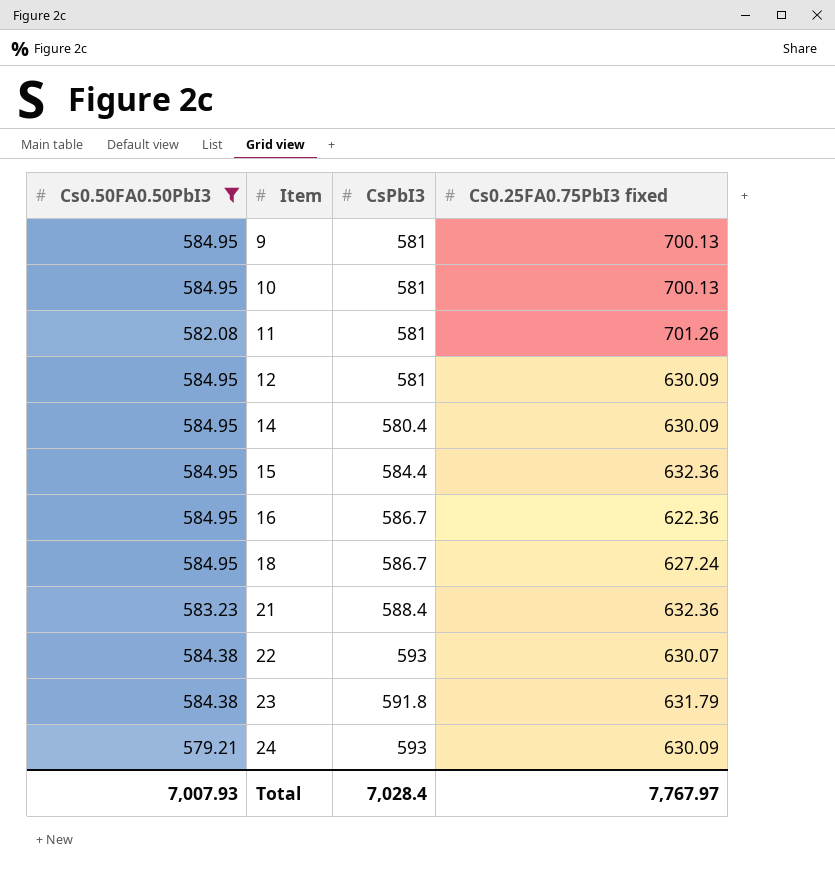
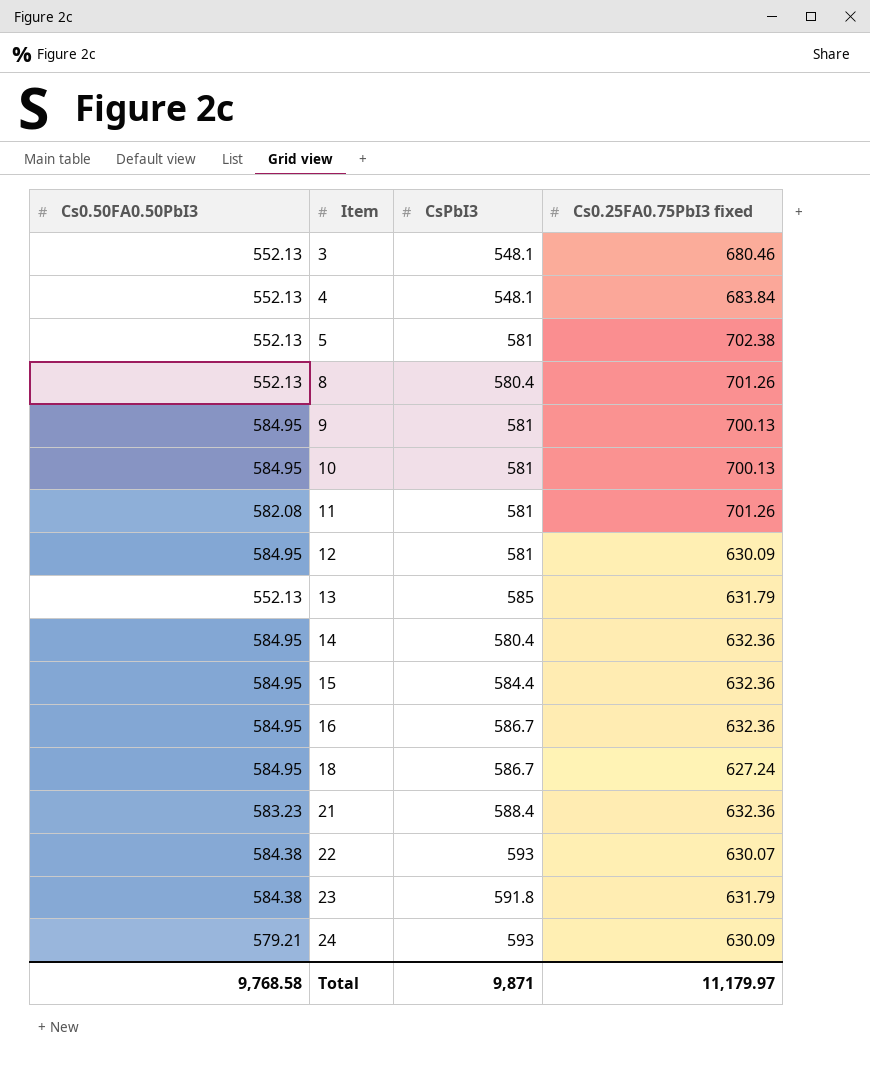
filter: Cs0.50FA0.50PbI3 != 552.13 -> none
14 | Cs0.25FA0.75PbI3 fixed: 630.09 -> 632.36
16 | Cs0.25FA0.75PbI3 fixed: 622.36 -> 632.36
Total | Cs0.50FA0.50PbI3: 7,007.93 -> 9,768.58
Total | CsPbI3: 7,028.4 -> 9,871
Total | Cs0.25FA0.75PbI3 fixed: 7,767.97 -> 11,179.97

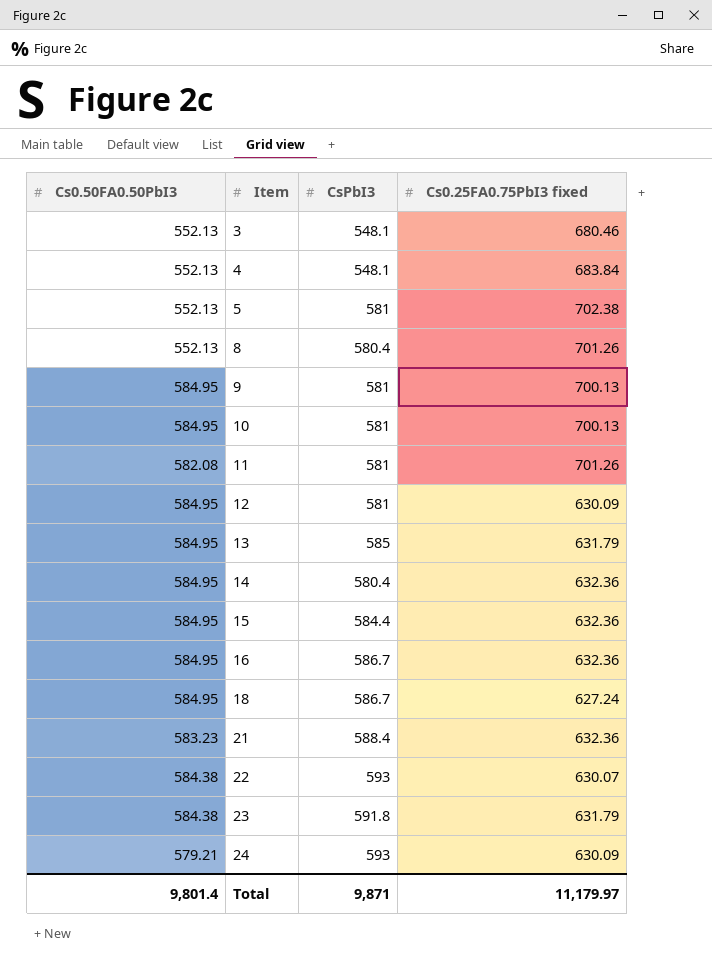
13 | Cs0.50FA0.50PbI3: 552.13 -> 584.95
Total | Cs0.50FA0.50PbI3: 9,768.58 -> 9,801.4

